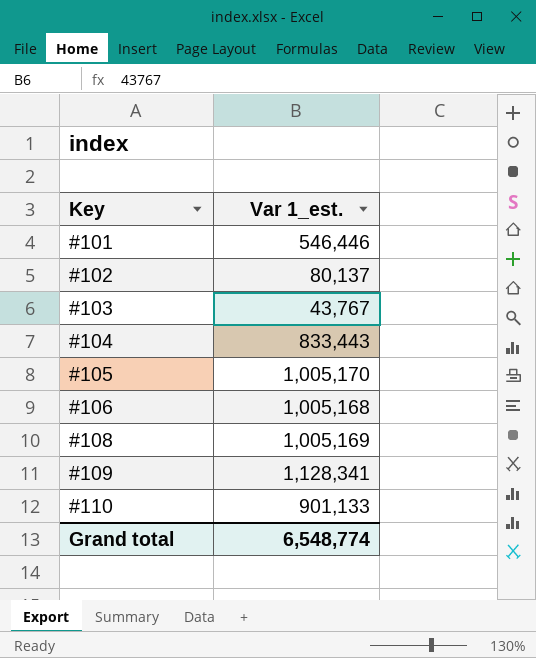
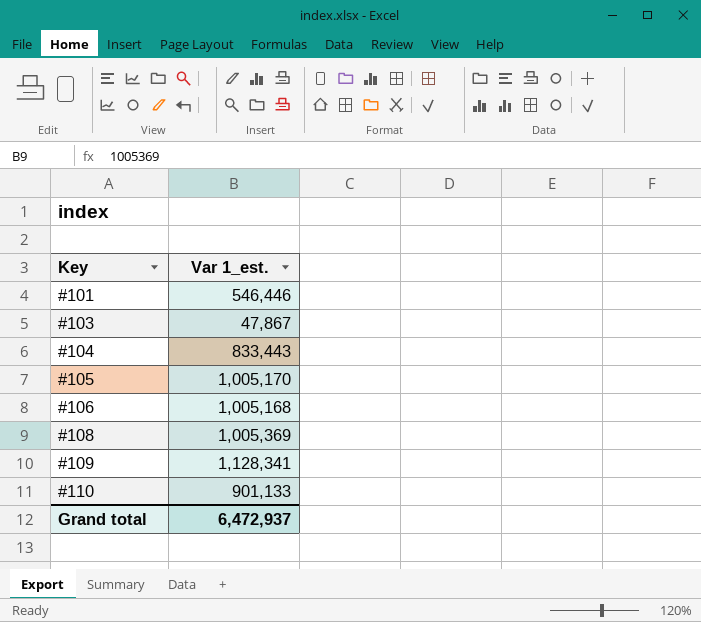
row #102: 80,137 -> none
#103 | Var 1_est.: 43,767 -> 47,867
#108 | Var 1_est.: 1,005,169 -> 1,005,369
Grand total | Var 1_est.: 6,548,774 -> 6,472,937

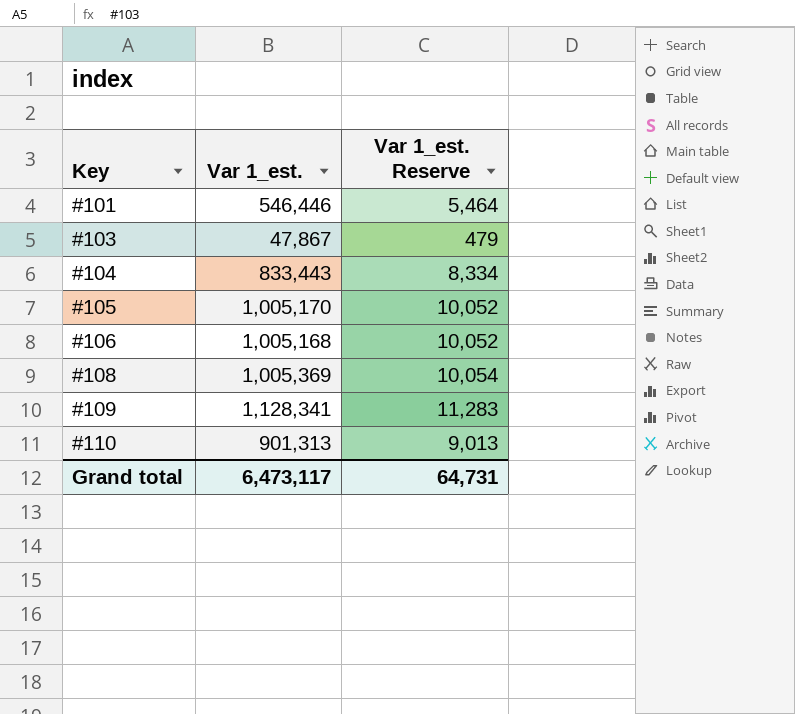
column Var 1_est. Reserve | formula: none -> [Var 1_est.] * 0.01
#110 | Var 1_est.: 901,133 -> 901,313
Grand total | Var 1_est.: 6,472,937 -> 6,473,117

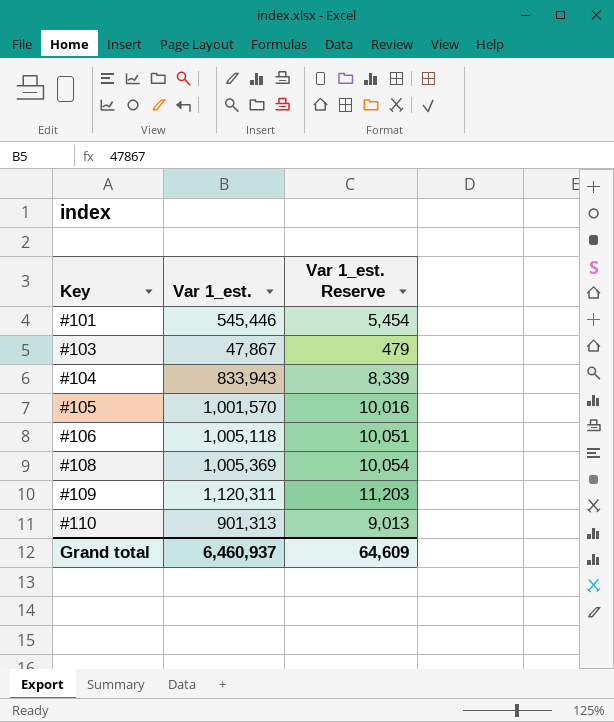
#101 | Var 1_est.: 546,446 -> 545,446
#101 | Var 1_est. Reserve: 5,464 -> 5,454
#104 | Var 1_est.: 833,443 -> 833,943
#104 | Var 1_est. Reserve: 8,334 -> 8,339
#105 | Var 1_est.: 1,005,170 -> 1,001,570
#105 | Var 1_est. Reserve: 10,052 -> 10,016
#106 | Var 1_est.: 1,005,168 -> 1,005,118
#106 | Var 1_est. Reserve: 10,052 -> 10,051
#109 | Var 1_est.: 1,128,341 -> 1,120,311
#109 | Var 1_est. Reserve: 11,283 -> 11,203
Grand total | Var 1_est.: 6,473,117 -> 6,460,937
Grand total | Var 1_est. Reserve: 64,731 -> 64,609

